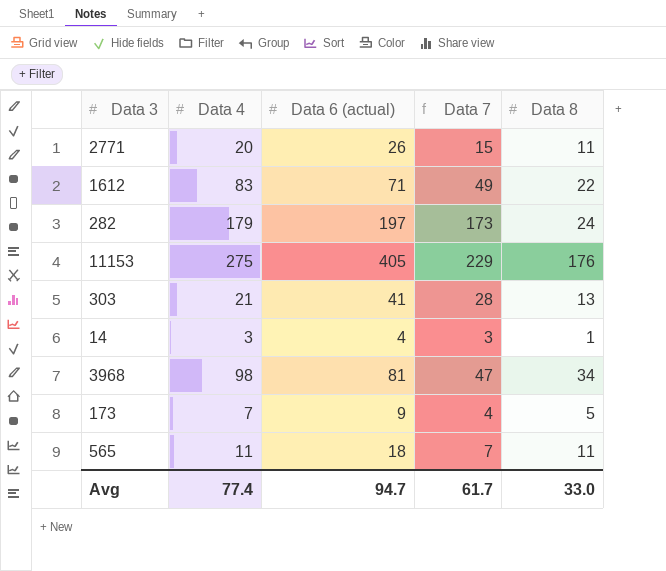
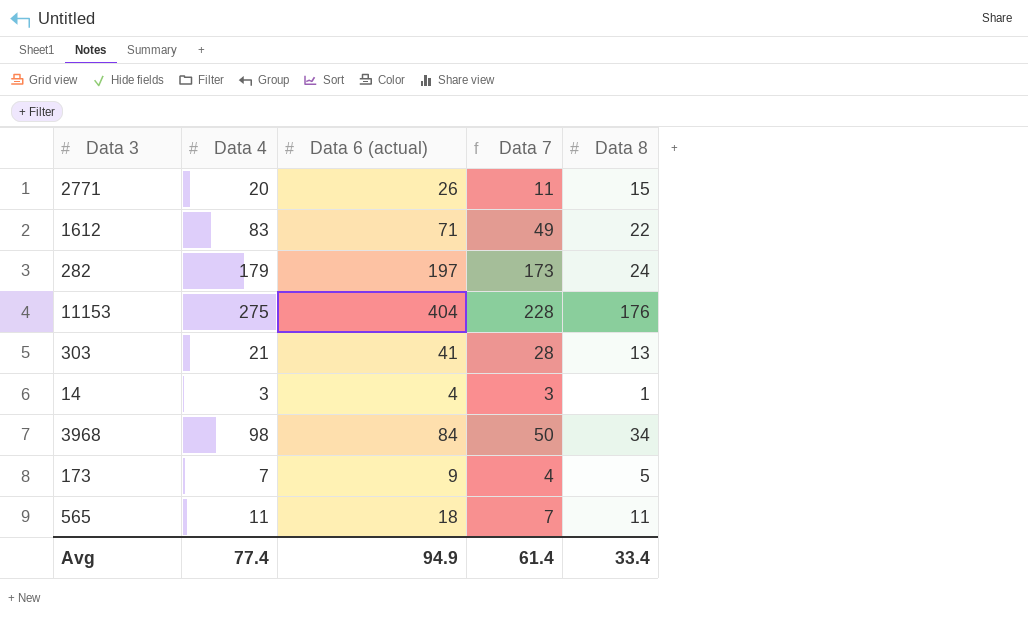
2771 | Data 7: 15 -> 11
2771 | Data 8: 11 -> 15
11153 | Data 6 (actual): 405 -> 404
11153 | Data 7: 229 -> 228
3968 | Data 6 (actual): 81 -> 84
3968 | Data 7: 47 -> 50
Avg | Data 6 (actual): 94.7 -> 94.9
Avg | Data 7: 61.7 -> 61.4
Avg | Data 8: 33.0 -> 33.4

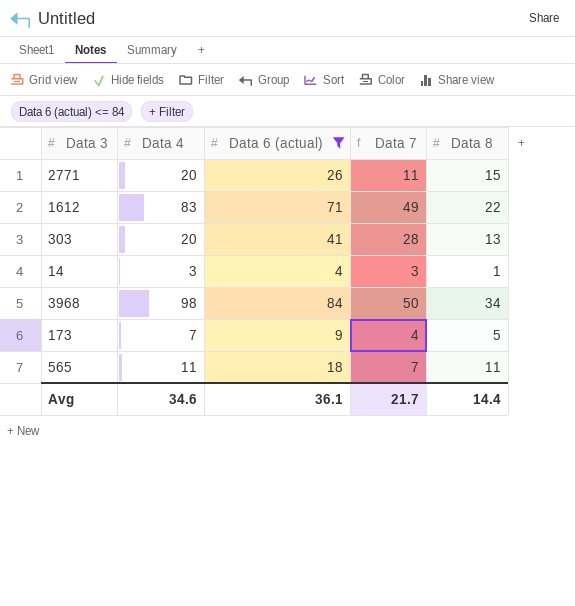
filter: none -> Data 6 (actual) <= 84
303 | Data 4: 21 -> 20
Avg | Data 4: 77.4 -> 34.6
Avg | Data 6 (actual): 94.9 -> 36.1
Avg | Data 7: 61.4 -> 21.7
Avg | Data 8: 33.4 -> 14.4

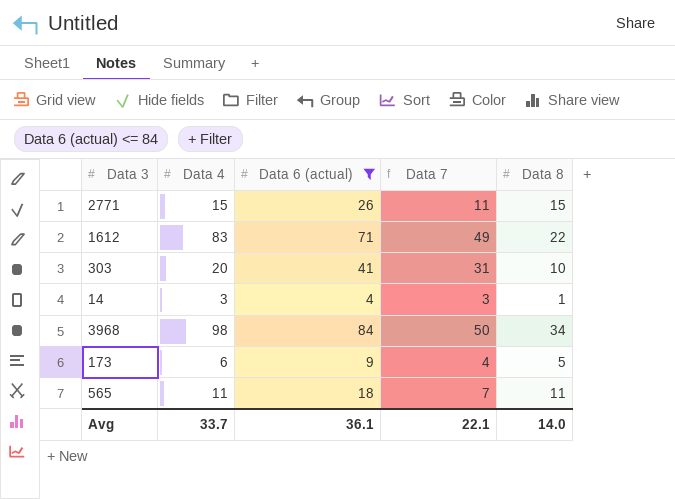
2771 | Data 4: 20 -> 15
303 | Data 7: 28 -> 31
303 | Data 8: 13 -> 10
173 | Data 4: 7 -> 6
Avg | Data 4: 34.6 -> 33.7
Avg | Data 7: 21.7 -> 22.1
Avg | Data 8: 14.4 -> 14.0

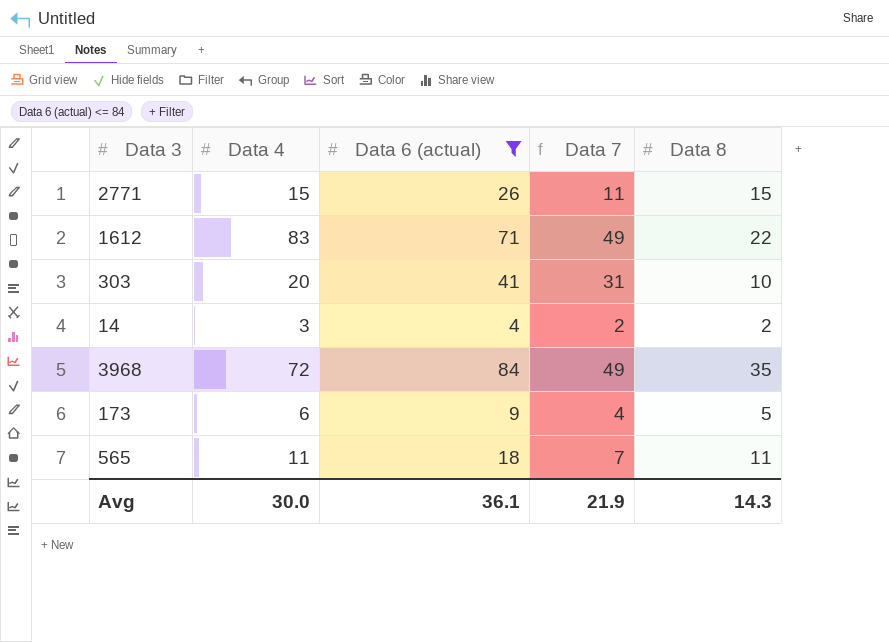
14 | Data 7: 3 -> 2
14 | Data 8: 1 -> 2
3968 | Data 4: 98 -> 72
3968 | Data 7: 50 -> 49
3968 | Data 8: 34 -> 35
Avg | Data 4: 33.7 -> 30.0
Avg | Data 7: 22.1 -> 21.9
Avg | Data 8: 14.0 -> 14.3

